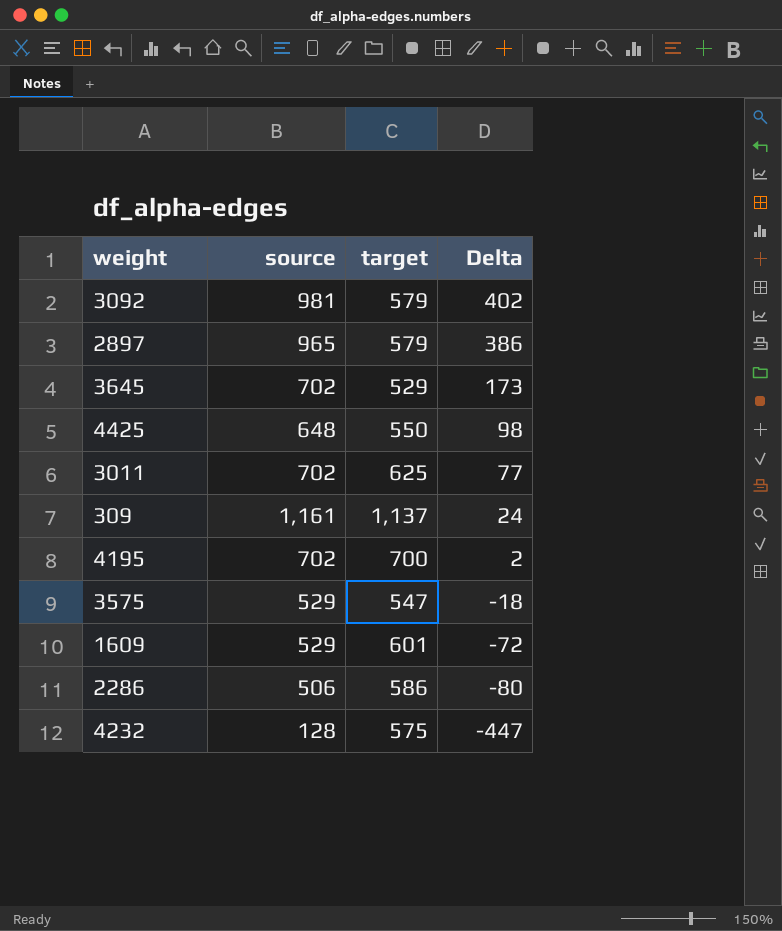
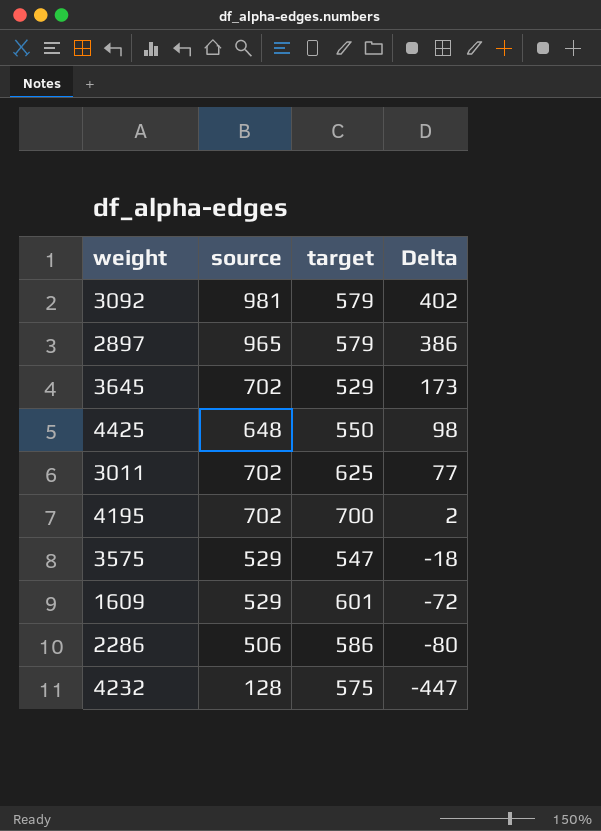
row 309: 1,161 | 1,137 | 24 -> none

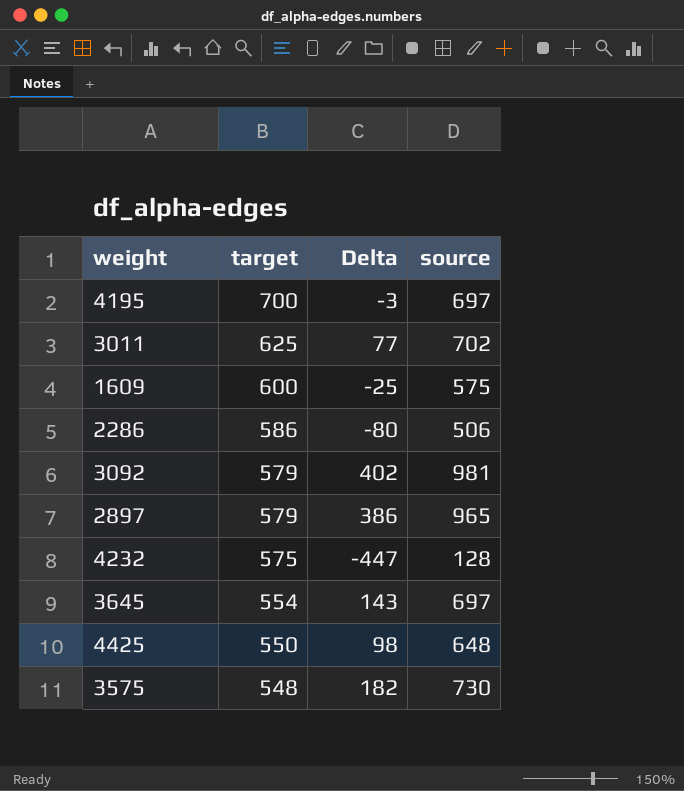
row order: Delta descending -> target descending
column source | position: 2 -> 4
4195 | Delta: 2 -> -3
4195 | source: 702 -> 697
1609 | target: 601 -> 600
1609 | Delta: -72 -> -25
1609 | source: 529 -> 575
3645 | target: 529 -> 554
3645 | Delta: 173 -> 143
3645 | source: 702 -> 697
3575 | target: 547 -> 548
3575 | Delta: -18 -> 182
3575 | source: 529 -> 730

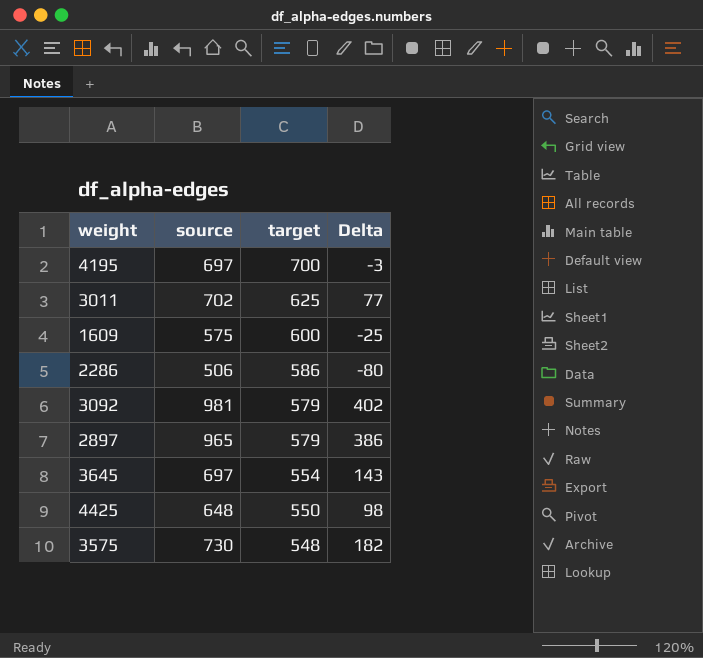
column source | position: 4 -> 2
row 4232: 575 | -447 | 128 -> none

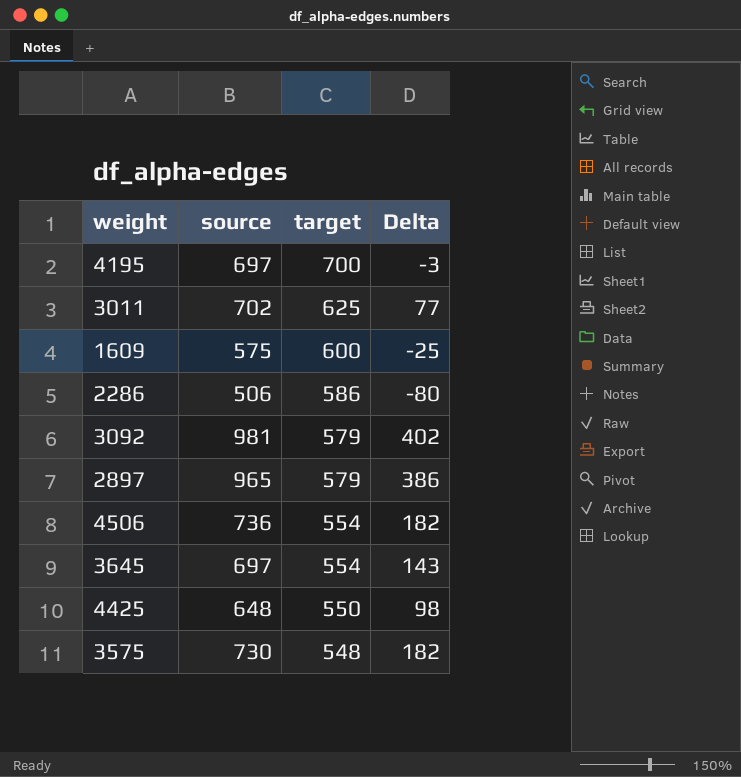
row 4506: none -> 736 | 554 | 182

